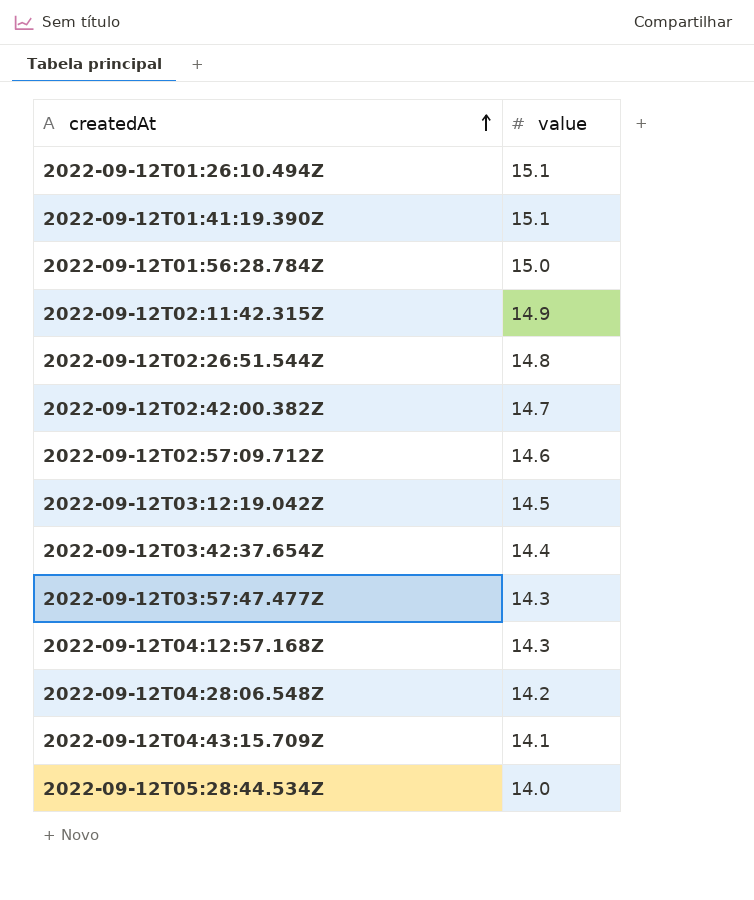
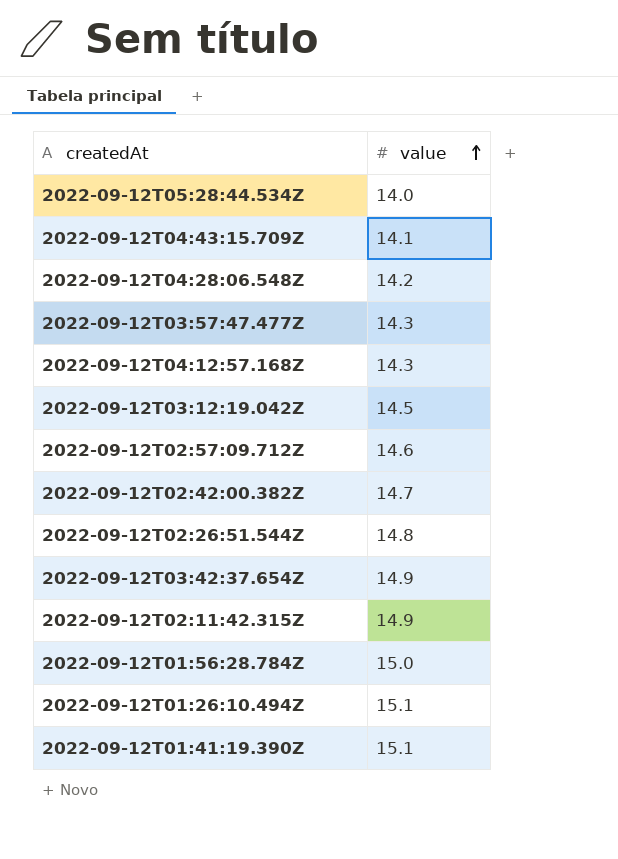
row order: createdAt ascending -> value ascending
2022-09-12T03:42:37.654Z | value: 14.4 -> 14.9

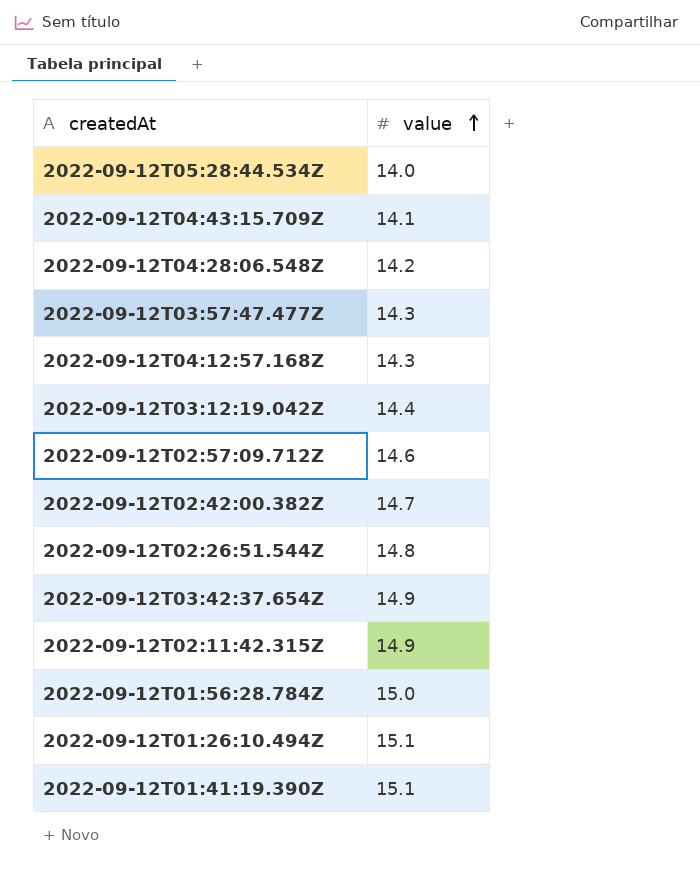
2022-09-12T03:12:19.042Z | value: 14.5 -> 14.4

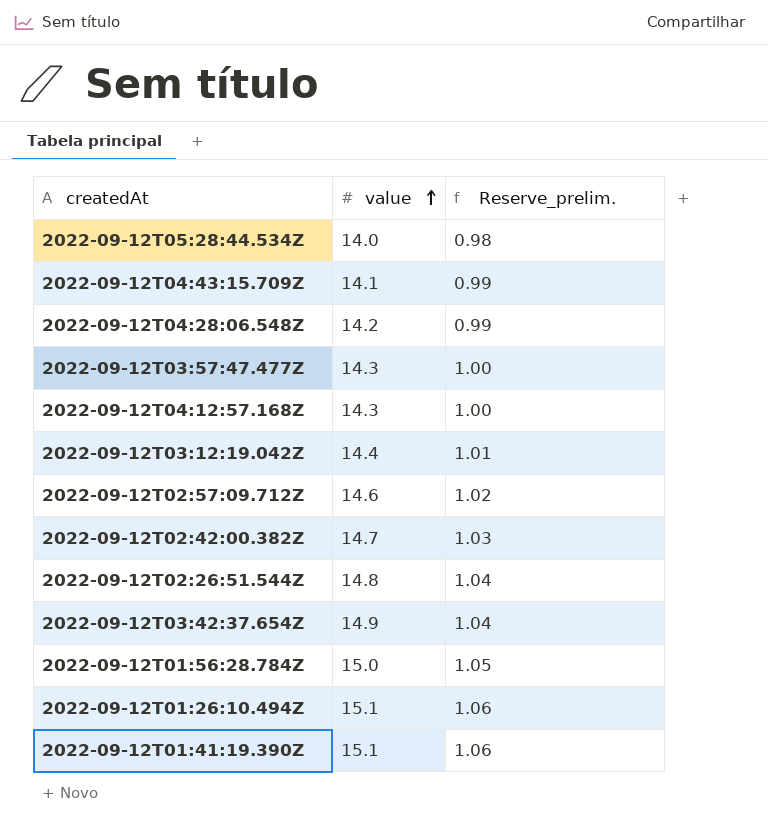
column Reserve_prelim. | formula: none -> [value] * 0.07
row 2022-09-12T02:11:42.315Z: 14.9 -> none

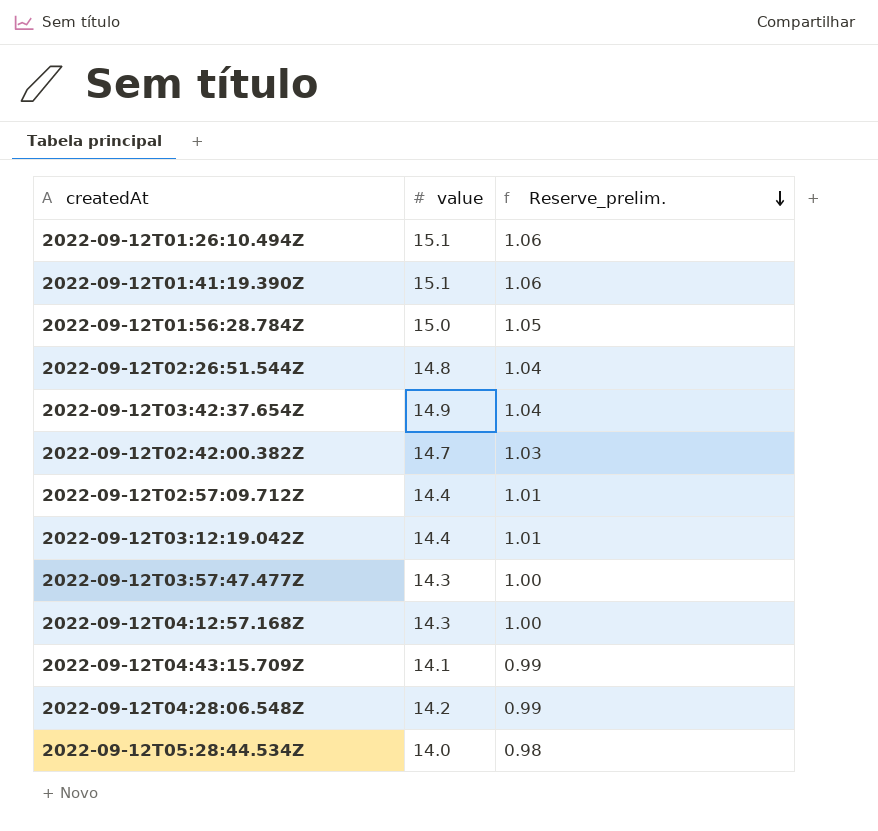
row order: value ascending -> Reserve_prelim. descending
2022-09-12T02:57:09.712Z | value: 14.6 -> 14.4
2022-09-12T02:57:09.712Z | Reserve_prelim.: 1.02 -> 1.01

